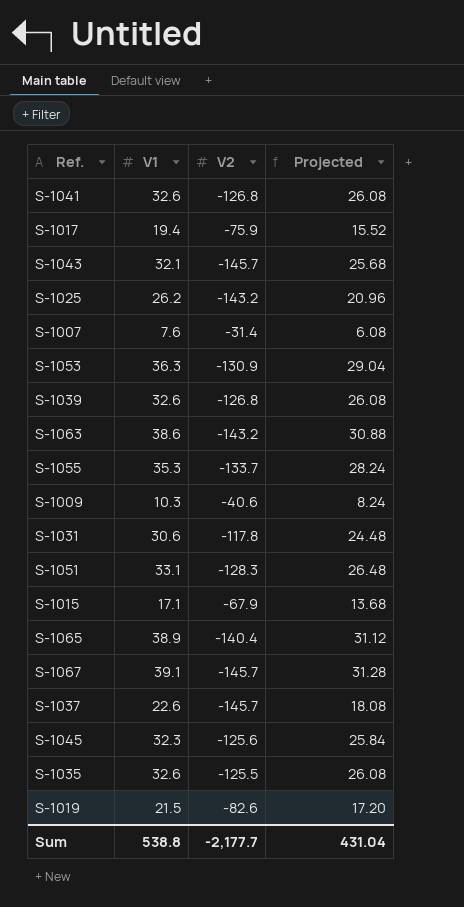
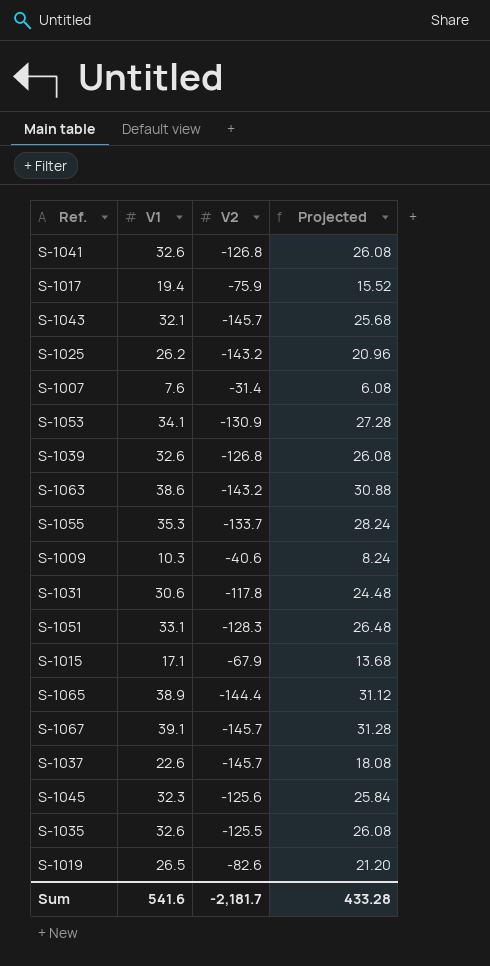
S-1053 | V1: 36.3 -> 34.1
S-1053 | Projected: 29.04 -> 27.28
S-1065 | V2: -140.4 -> -144.4
S-1019 | V1: 21.5 -> 26.5
S-1019 | Projected: 17.20 -> 21.20
Sum | V1: 538.8 -> 541.6
Sum | V2: -2,177.7 -> -2,181.7
Sum | Projected: 431.04 -> 433.28

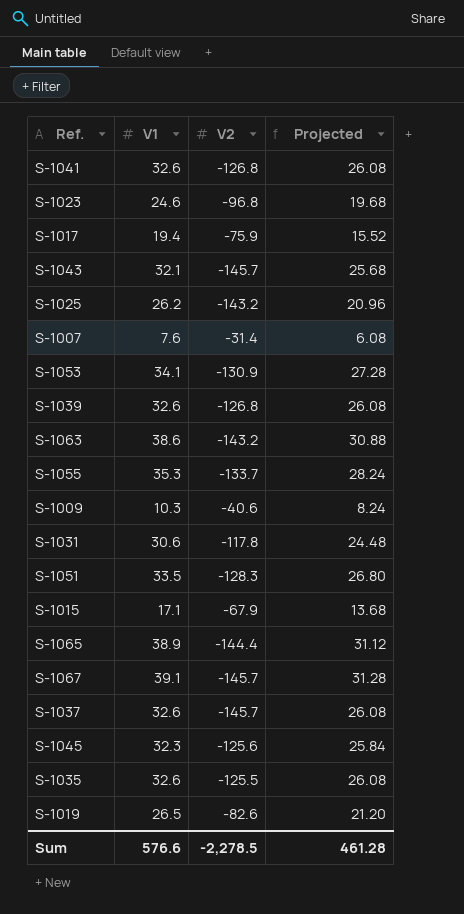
row S-1023: none -> 24.6 | -96.8 | 19.68
S-1051 | V1: 33.1 -> 33.5
S-1051 | Projected: 26.48 -> 26.80
S-1037 | V1: 22.6 -> 32.6
S-1037 | Projected: 18.08 -> 26.08
Sum | V1: 541.6 -> 576.6
Sum | V2: -2,181.7 -> -2,278.5
Sum | Projected: 433.28 -> 461.28

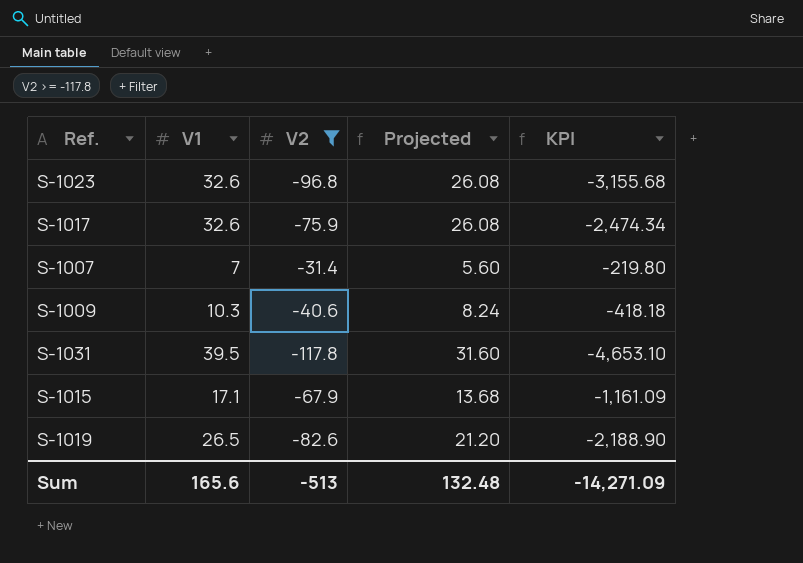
filter: none -> V2 >= -117.8
column KPI | formula: none -> [V1] * [V2]
S-1023 | V1: 24.6 -> 32.6
S-1023 | Projected: 19.68 -> 26.08
S-1017 | V1: 19.4 -> 32.6
S-1017 | Projected: 15.52 -> 26.08
S-1007 | V1: 7.6 -> 7
S-1007 | Projected: 6.08 -> 5.60
S-1031 | V1: 30.6 -> 39.5
S-1031 | Projected: 24.48 -> 31.60
Sum | V1: 576.6 -> 165.6
Sum | V2: -2,278.5 -> -513
Sum | Projected: 461.28 -> 132.48

